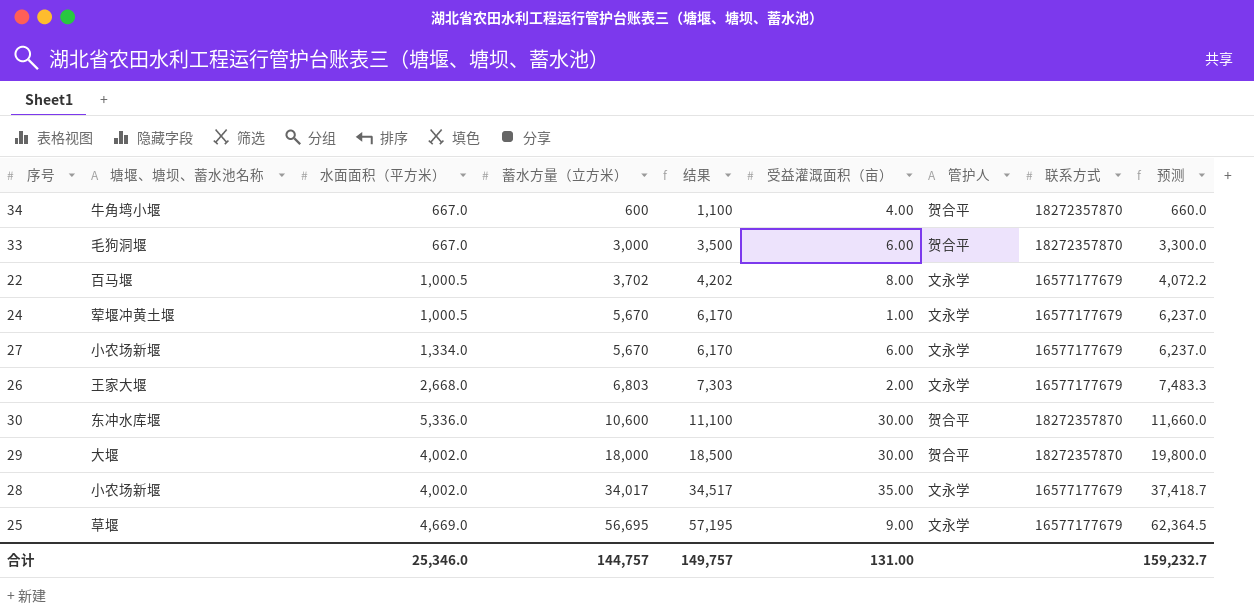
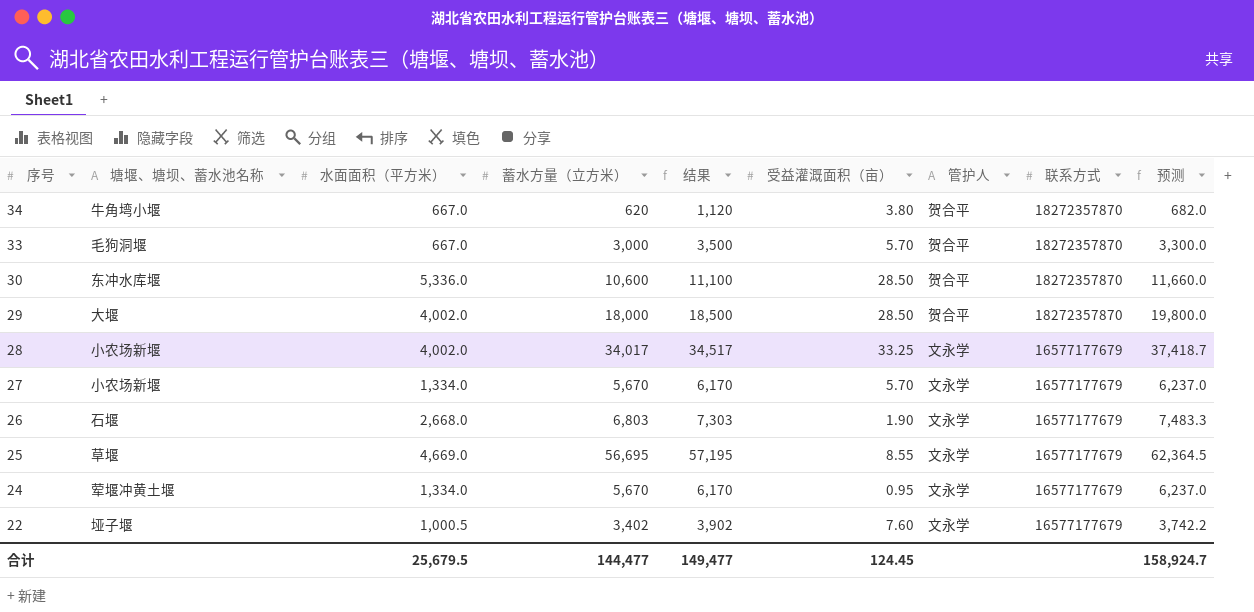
row order: 蓄水方量（立方米） ascending -> 序号 descending
34 | 蓄水方量（立方米）: 600 -> 620
34 | 结果: 1,100 -> 1,120
34 | 受益灌溉面积（亩）: 4.00 -> 3.80
34 | 预测: 660.0 -> 682.0
33 | 受益灌溉面积（亩）: 6.00 -> 5.70
30 | 受益灌溉面积（亩）: 30.00 -> 28.50
29 | 受益灌溉面积（亩）: 30.00 -> 28.50
28 | 受益灌溉面积（亩）: 35.00 -> 33.25
27 | 受益灌溉面积（亩）: 6.00 -> 5.70
26 | 塘堰、塘坝、蓄水池名称: 王家大堰 -> 石堰
26 | 受益灌溉面积（亩）: 2.00 -> 1.90
25 | 受益灌溉面积（亩）: 9.00 -> 8.55
24 | 水面面积（平方米）: 1,000.5 -> 1,334.0
24 | 受益灌溉面积（亩）: 1.00 -> 0.95
22 | 塘堰、塘坝、蓄水池名称: 百马堰 -> 垭子堰
22 | 蓄水方量（立方米）: 3,702 -> 3,402
22 | 结果: 4,202 -> 3,902
22 | 受益灌溉面积（亩）: 8.00 -> 7.60
22 | 预测: 4,072.2 -> 3,742.2
合计 | 水面面积（平方米）: 25,346.0 -> 25,679.5
合计 | 蓄水方量（立方米）: 144,757 -> 144,477
合计 | 结果: 149,757 -> 149,477
合计 | 受益灌溉面积（亩）: 131.00 -> 124.45
合计 | 预测: 159,232.7 -> 158,924.7

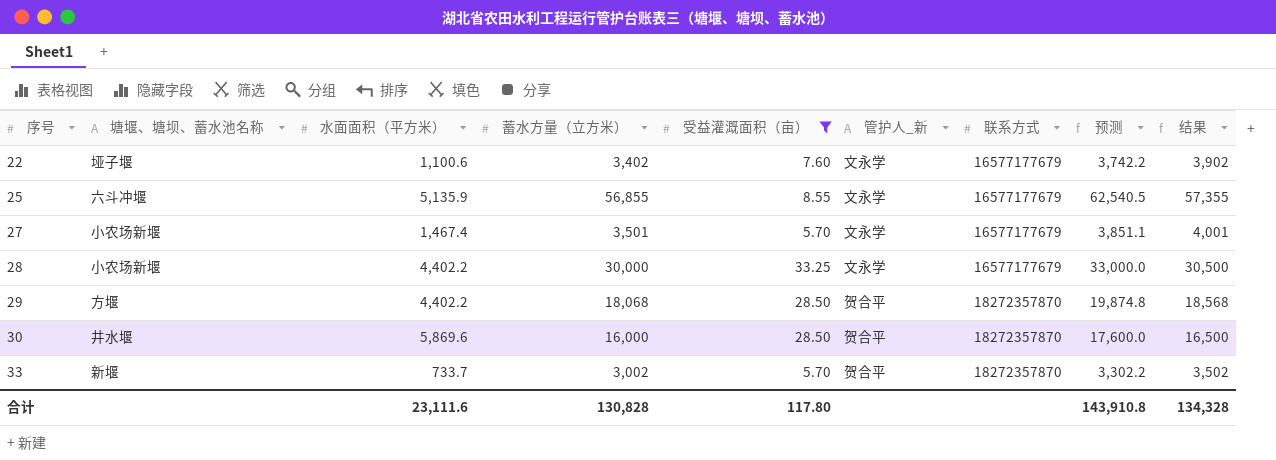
filter: none -> 受益灌溉面积（亩） >= 5.70
row order: 序号 descending -> 序号 ascending
column name: 管护人 -> 管护人_新
column 结果 | position: 5 -> 9
22 | 水面面积（平方米）: 1,000.5 -> 1,100.6
25 | 塘堰、塘坝、蓄水池名称: 草堰 -> 六斗冲堰
25 | 水面面积（平方米）: 4,669.0 -> 5,135.9
25 | 蓄水方量（立方米）: 56,695 -> 56,855
25 | 预测: 62,364.5 -> 62,540.5
25 | 结果: 57,195 -> 57,355
27 | 水面面积（平方米）: 1,334.0 -> 1,467.4
27 | 蓄水方量（立方米）: 5,670 -> 3,501
27 | 预测: 6,237.0 -> 3,851.1
27 | 结果: 6,170 -> 4,001
28 | 水面面积（平方米）: 4,002.0 -> 4,402.2
28 | 蓄水方量（立方米）: 34,017 -> 30,000
28 | 预测: 37,418.7 -> 33,000.0
28 | 结果: 34,517 -> 30,500
29 | 塘堰、塘坝、蓄水池名称: 大堰 -> 方堰
29 | 水面面积（平方米）: 4,002.0 -> 4,402.2
29 | 蓄水方量（立方米）: 18,000 -> 18,068
29 | 预测: 19,800.0 -> 19,874.8
29 | 结果: 18,500 -> 18,568
30 | 塘堰、塘坝、蓄水池名称: 东冲水库堰 -> 井水堰
30 | 水面面积（平方米）: 5,336.0 -> 5,869.6
30 | 蓄水方量（立方米）: 10,600 -> 16,000
30 | 预测: 11,660.0 -> 17,600.0
30 | 结果: 11,100 -> 16,500
33 | 塘堰、塘坝、蓄水池名称: 毛狗洞堰 -> 新堰
33 | 水面面积（平方米）: 667.0 -> 733.7
33 | 蓄水方量（立方米）: 3,000 -> 3,002
33 | 预测: 3,300.0 -> 3,302.2
33 | 结果: 3,500 -> 3,502
合计 | 水面面积（平方米）: 25,679.5 -> 23,111.6
合计 | 蓄水方量（立方米）: 144,477 -> 130,828
合计 | 受益灌溉面积（亩）: 124.45 -> 117.80
合计 | 预测: 158,924.7 -> 143,910.8
合计 | 结果: 149,477 -> 134,328

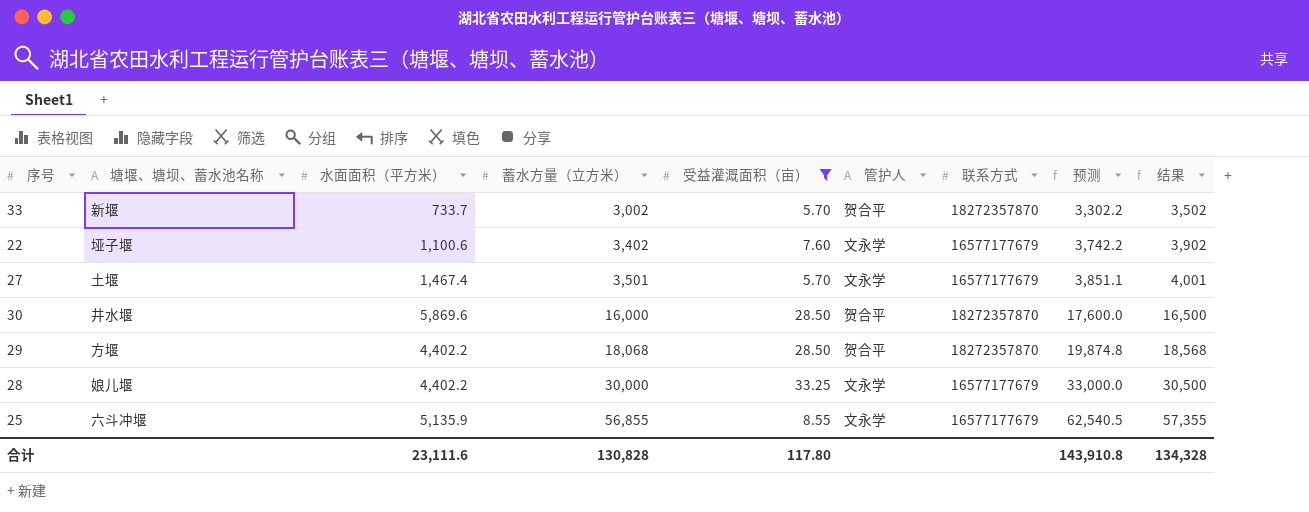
row order: 序号 ascending -> 蓄水方量（立方米） ascending
column name: 管护人_新 -> 管护人
27 | 塘堰、塘坝、蓄水池名称: 小农场新堰 -> 土堰
28 | 塘堰、塘坝、蓄水池名称: 小农场新堰 -> 娘儿堰

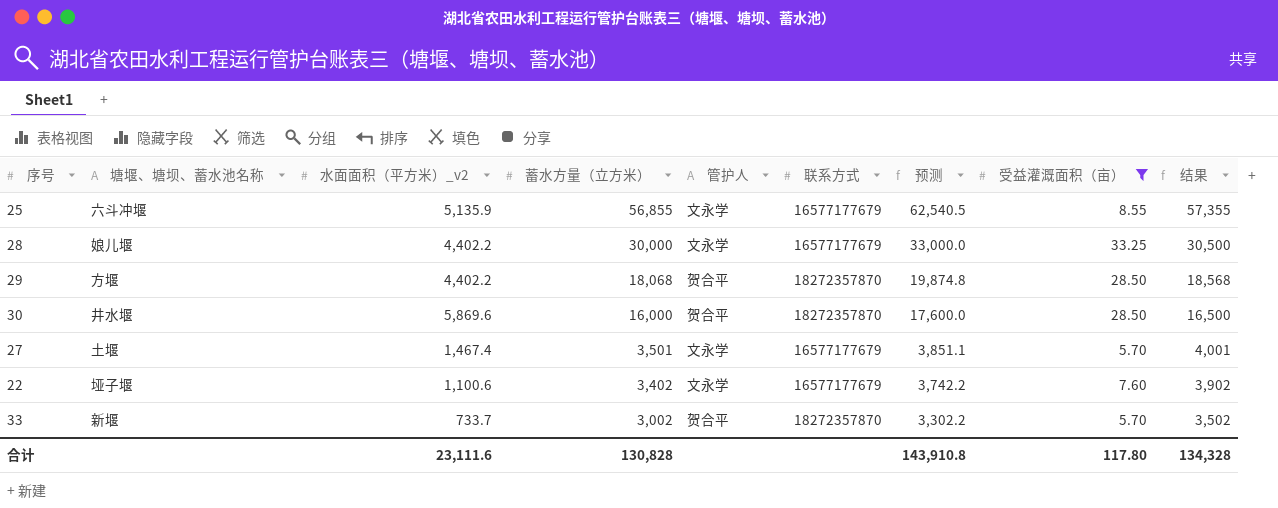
row order: 蓄水方量（立方米） ascending -> 蓄水方量（立方米） descending
column name: 水面面积（平方米） -> 水面面积（平方米）_v2
column 受益灌溉面积（亩） | position: 5 -> 8

